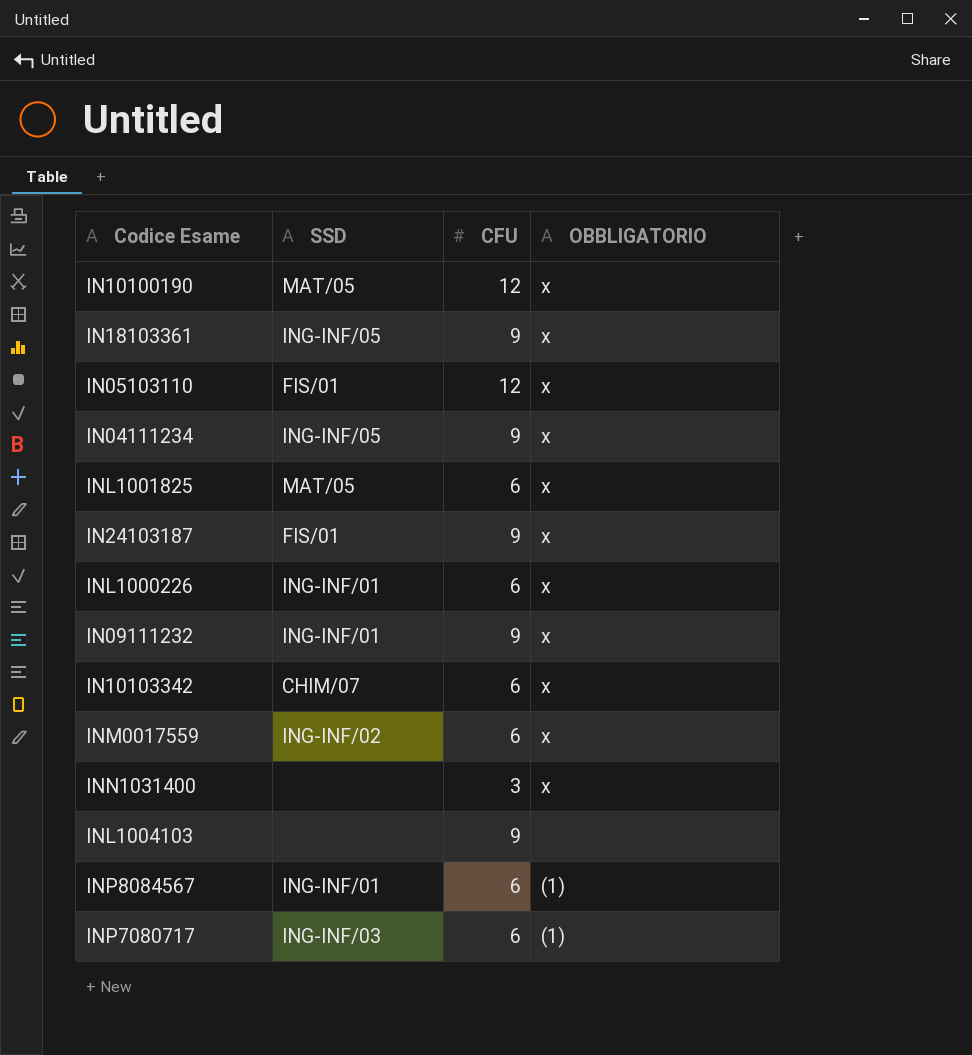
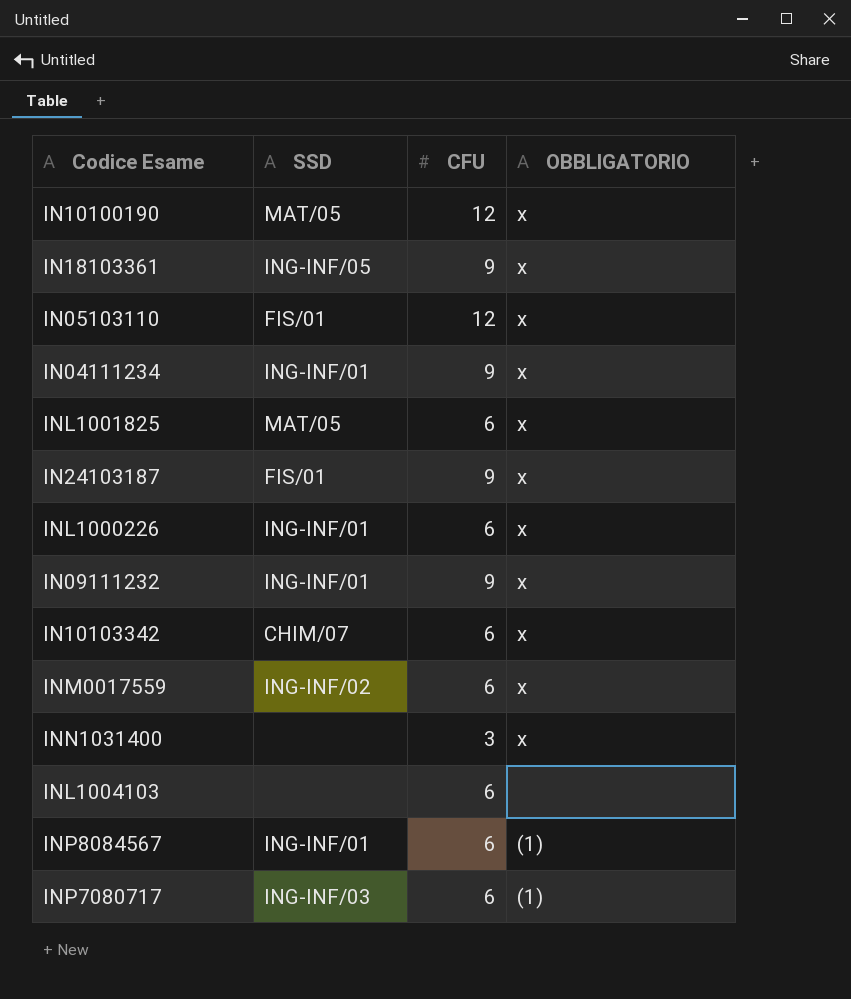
IN04111234 | SSD: ING-INF/05 -> ING-INF/01
INL1004103 | CFU: 9 -> 6

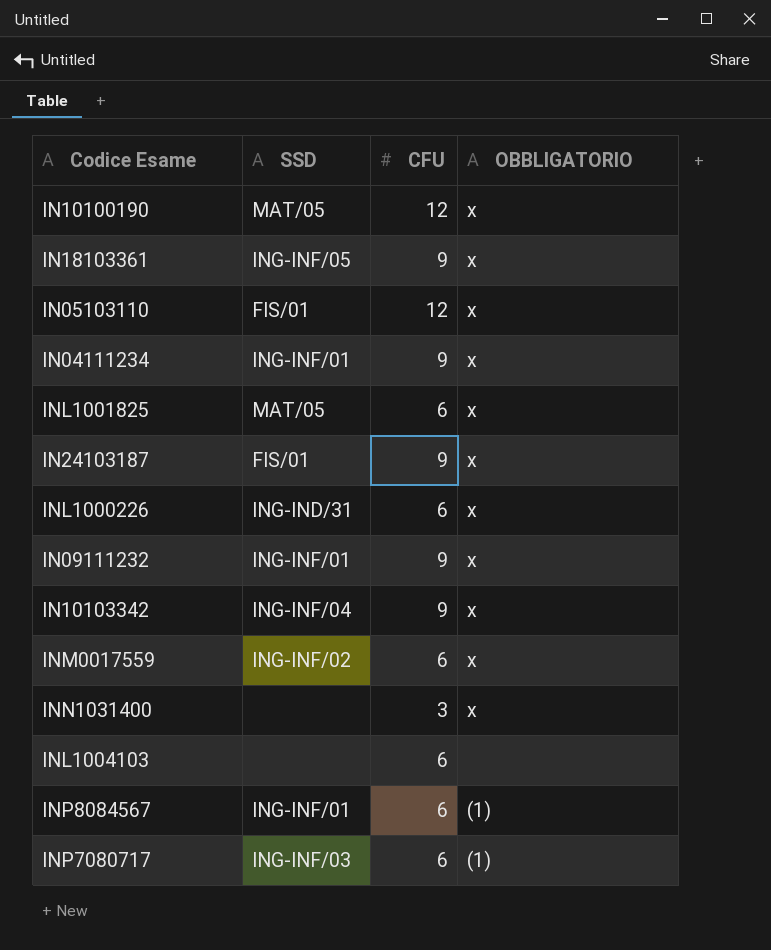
INL1000226 | SSD: ING-INF/01 -> ING-IND/31
IN10103342 | SSD: CHIM/07 -> ING-INF/04
IN10103342 | CFU: 6 -> 9

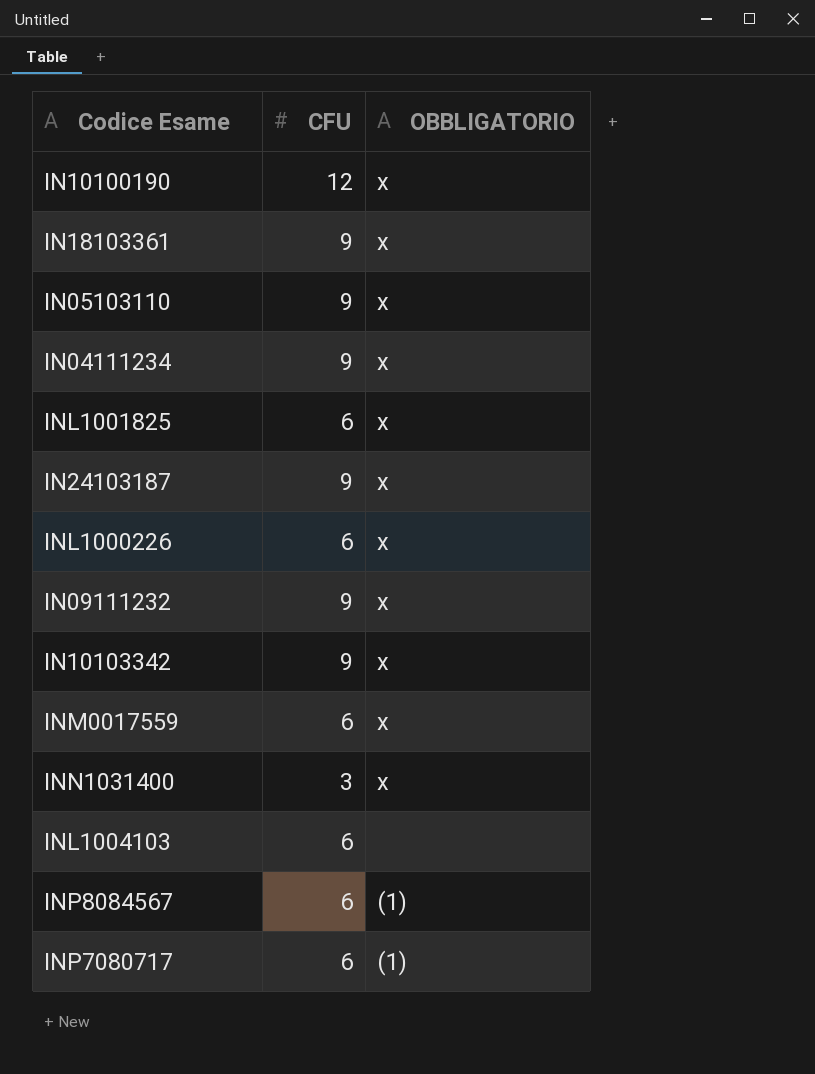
column SSD | position: 2 -> none
IN05103110 | CFU: 12 -> 9

